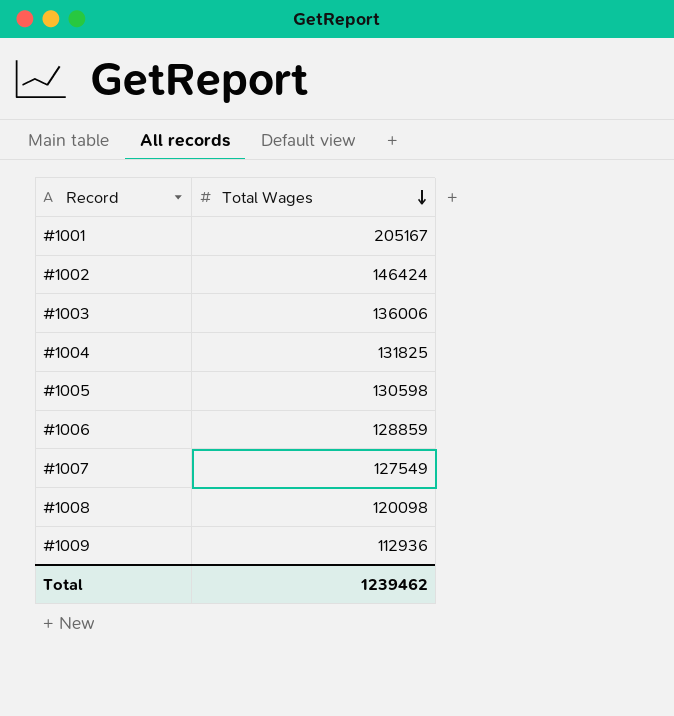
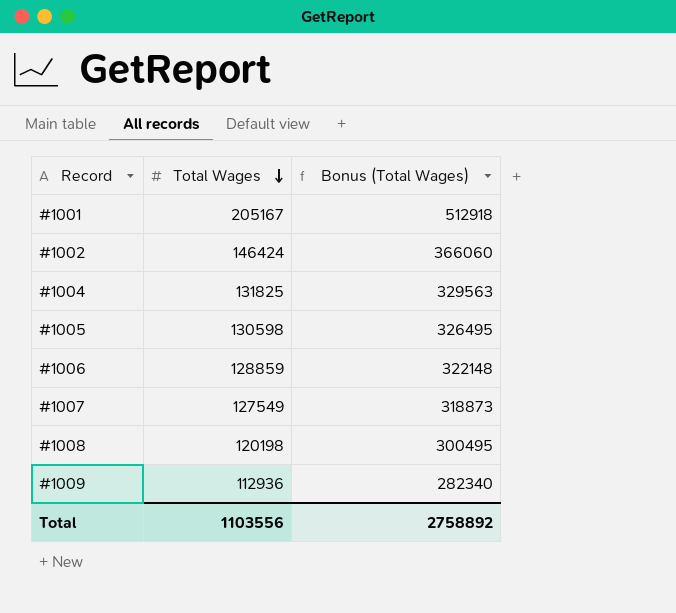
column Bonus (Total Wages) | formula: none -> [Total Wages] * 2.5
row #1003: 136006 -> none
#1008 | Total Wages: 120098 -> 120198
Total | Total Wages: 1239462 -> 1103556

